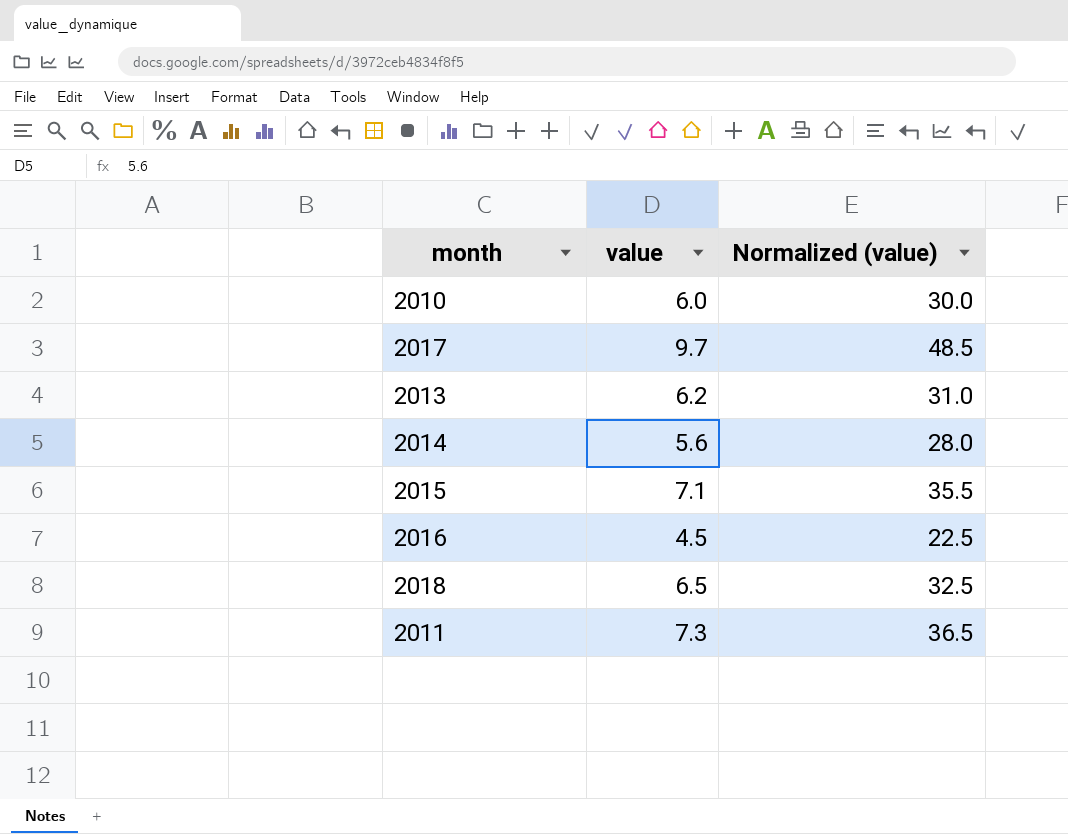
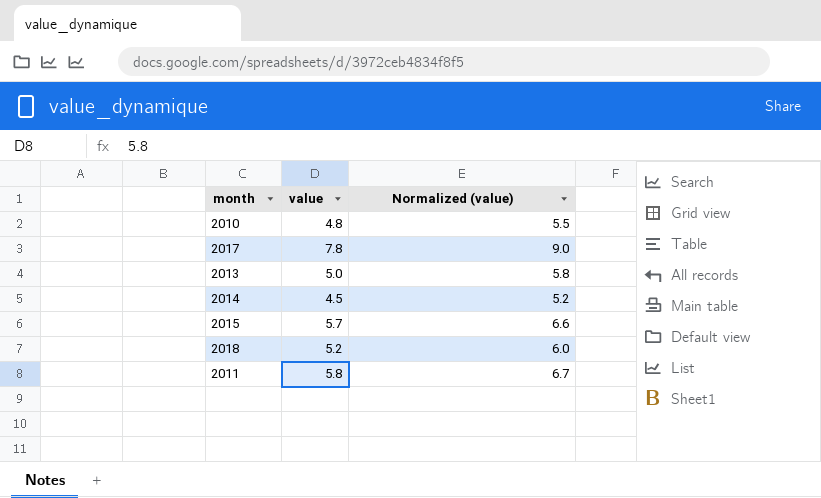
column Normalized (value) | formula: [value] * 5 -> [value] * 1.15
row 2016: 4.5 | 22.5 -> none
2010 | value: 6.0 -> 4.8
2017 | value: 9.7 -> 7.8
2013 | value: 6.2 -> 5.0
2014 | value: 5.6 -> 4.5
2015 | value: 7.1 -> 5.7
2018 | value: 6.5 -> 5.2
2011 | value: 7.3 -> 5.8

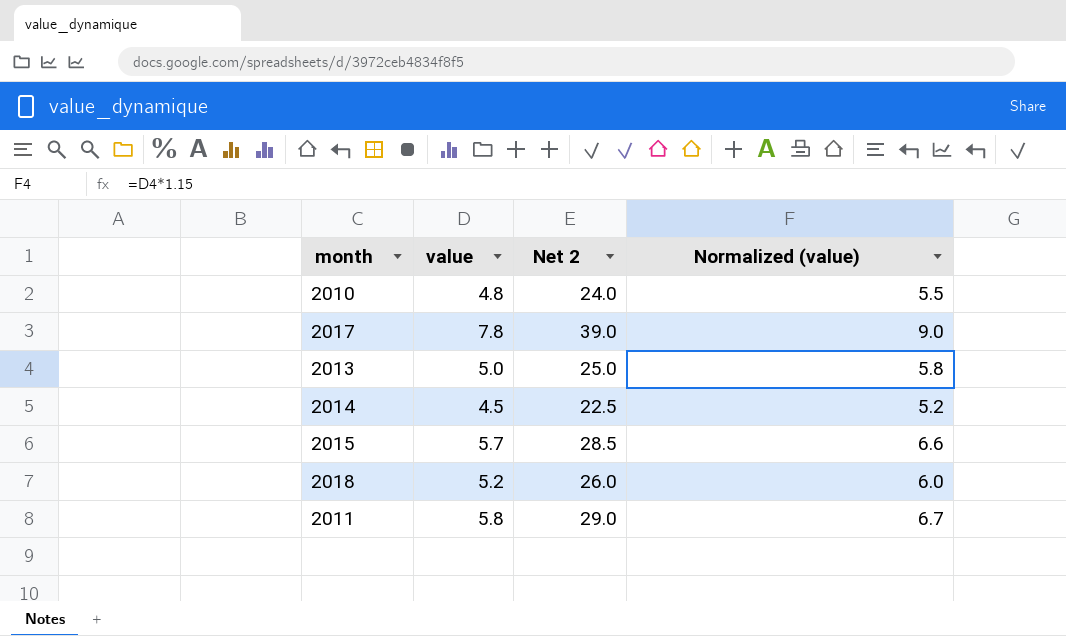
column Net 2 | formula: none -> [value] * 5

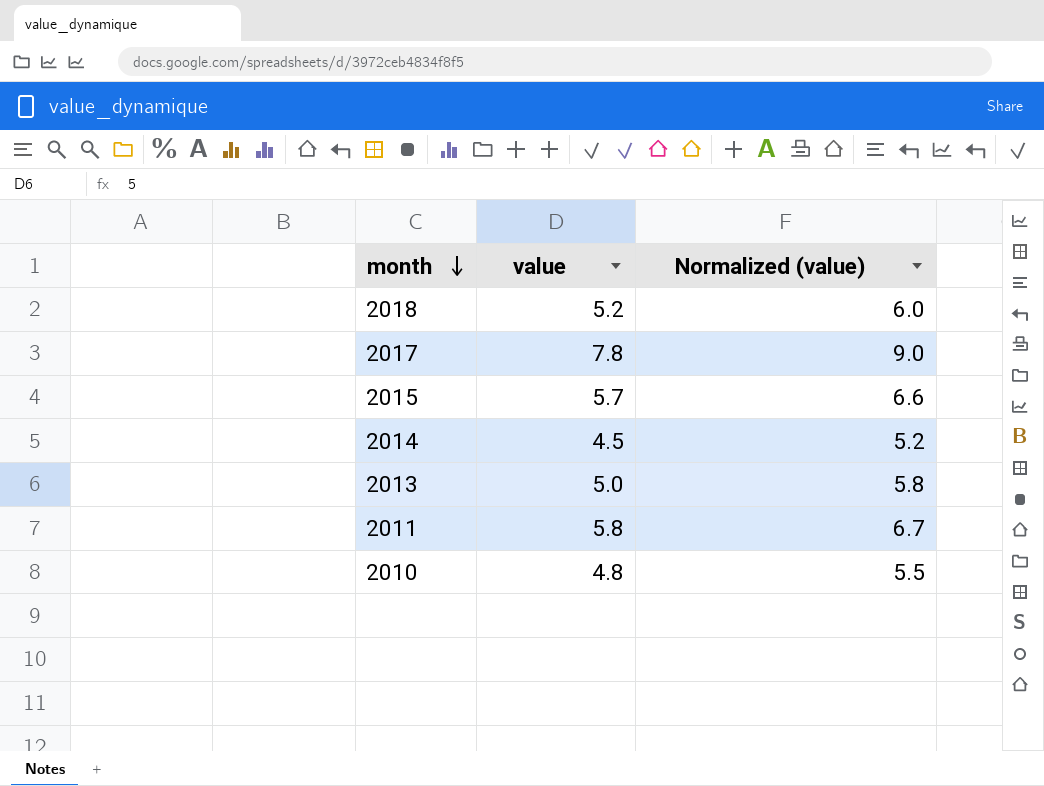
row order: none -> month descending
column Net 2 | formula: [value] * 5 -> none

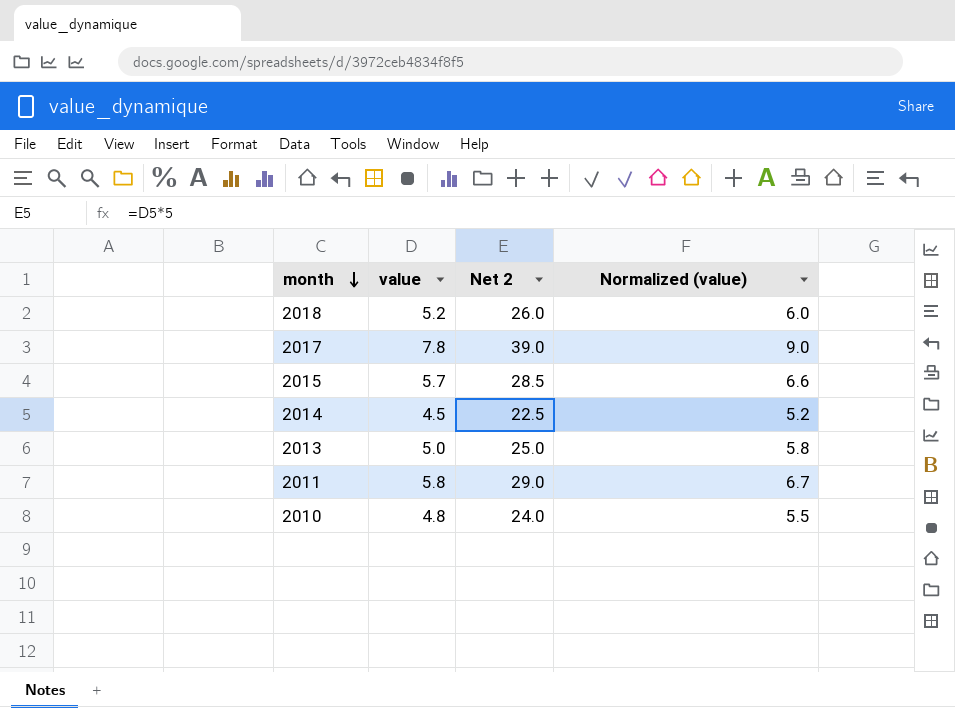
column Net 2 | formula: none -> [value] * 5

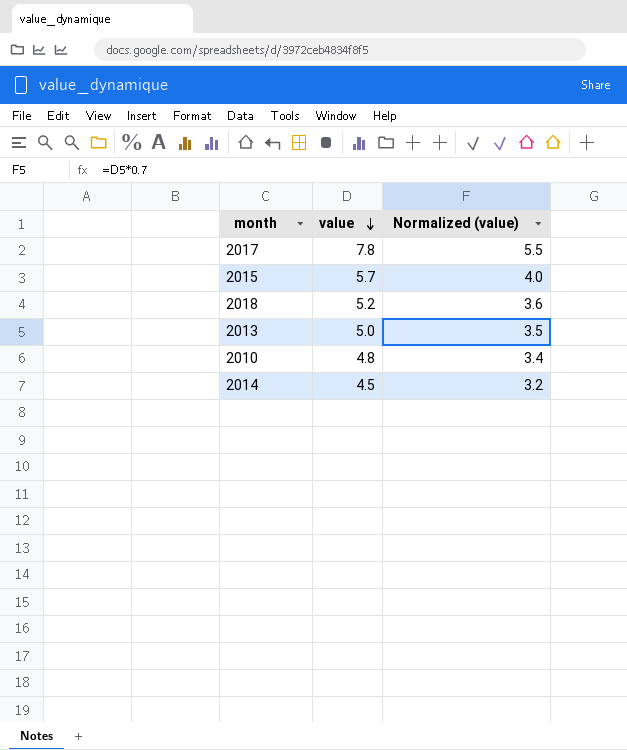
row order: month descending -> value descending
column Net 2 | formula: [value] * 5 -> none
column Normalized (value) | formula: [value] * 1.15 -> [value] * 0.7
row 2011: 5.8 | 29.0 | 6.7 -> none

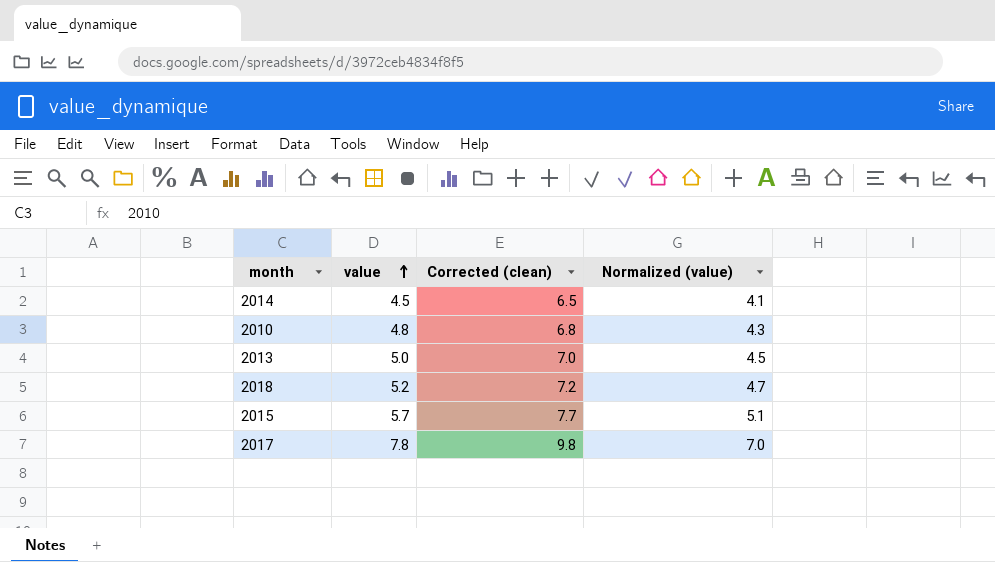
row order: value descending -> value ascending
column Corrected (clean) | formula: none -> [value] + 2
column Normalized (value) | formula: [value] * 0.7 -> [value] * 0.9

